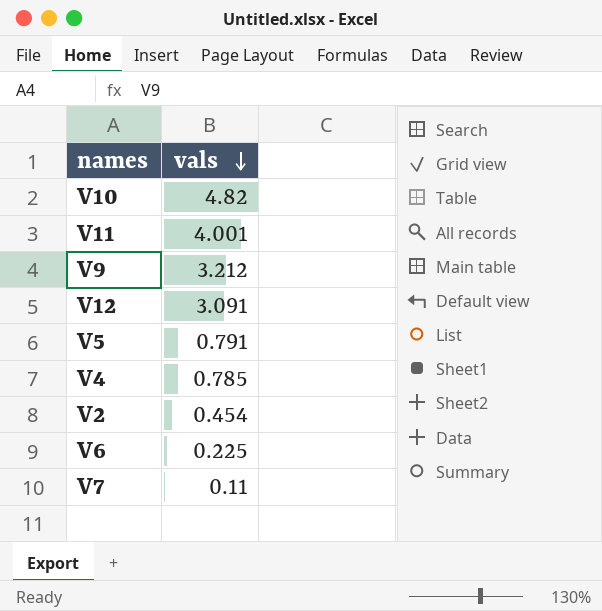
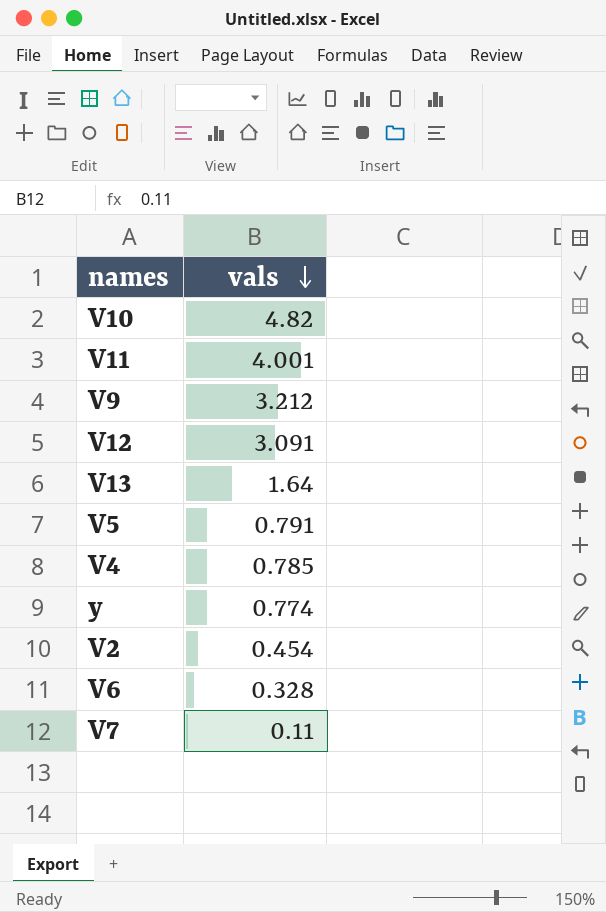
row V13: none -> 1.64
row y: none -> 0.774
V6 | vals: 0.225 -> 0.328

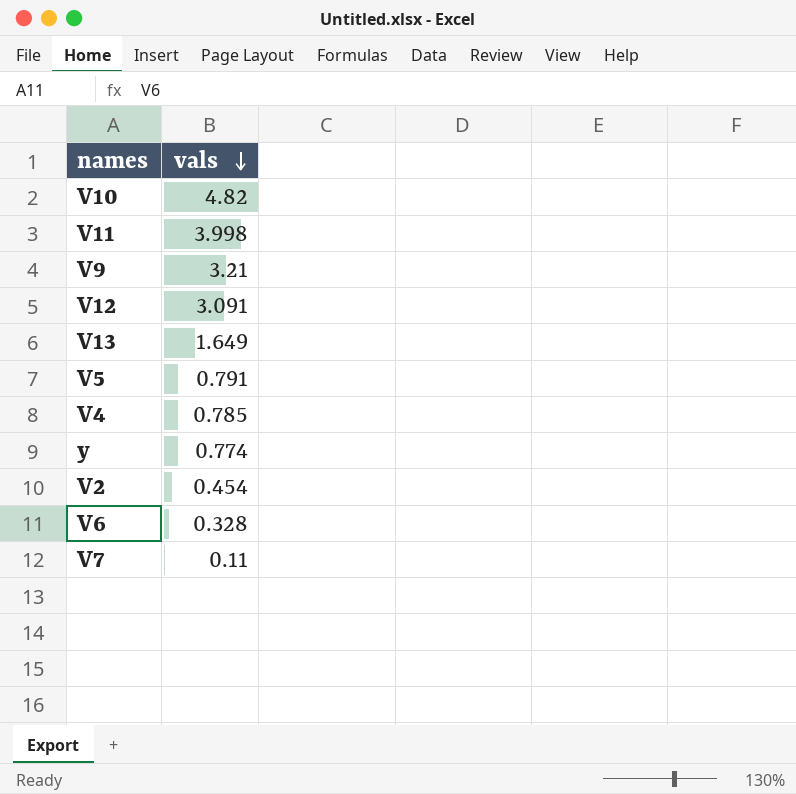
V11 | vals: 4.001 -> 3.998
V9 | vals: 3.212 -> 3.21
V13 | vals: 1.64 -> 1.649

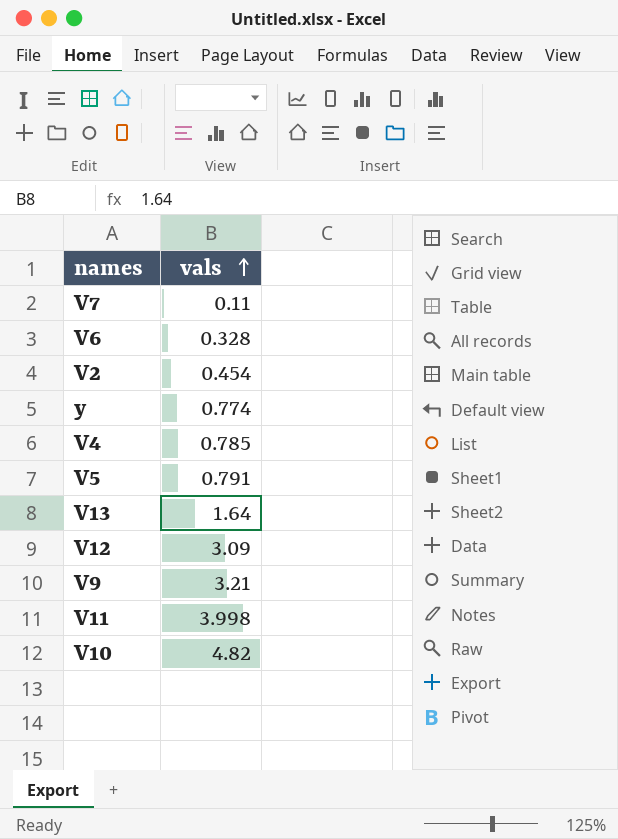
row order: vals descending -> vals ascending
V13 | vals: 1.649 -> 1.64
V12 | vals: 3.091 -> 3.09

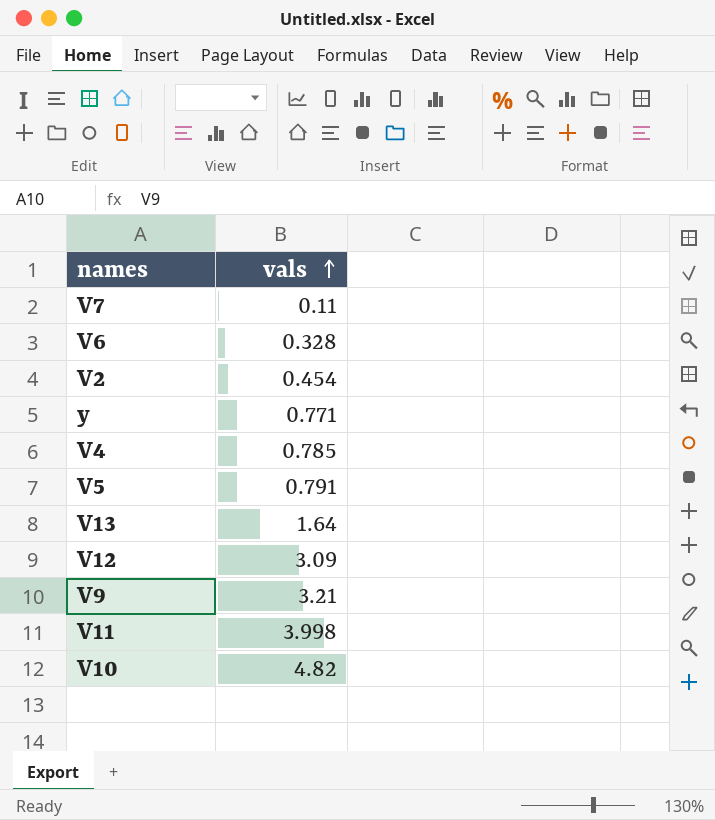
y | vals: 0.774 -> 0.771

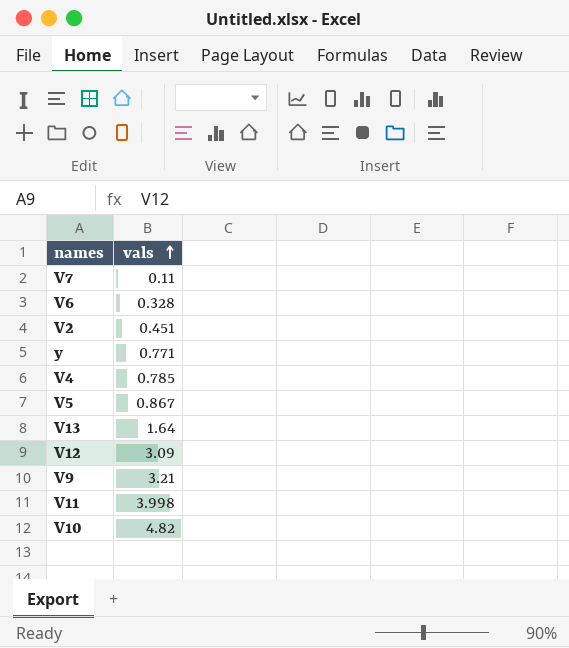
V2 | vals: 0.454 -> 0.451
V5 | vals: 0.791 -> 0.867

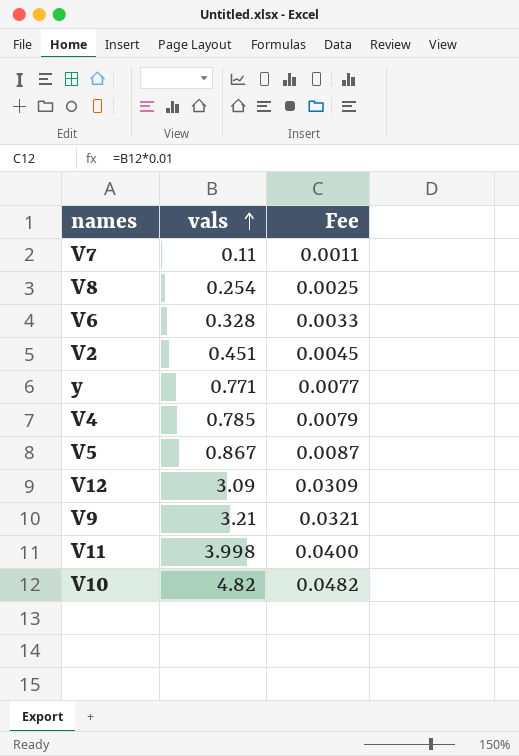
column Fee | formula: none -> [vals] * 0.01
row V13: 1.64 -> none
row V8: none -> 0.254 | 0.0025

